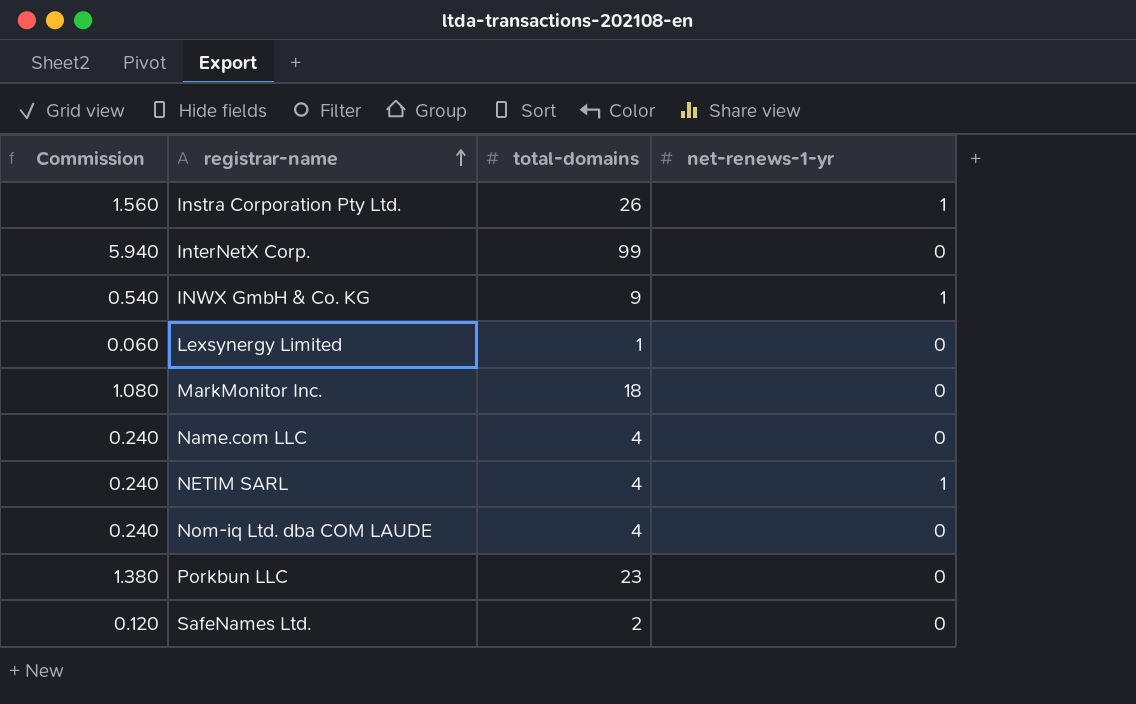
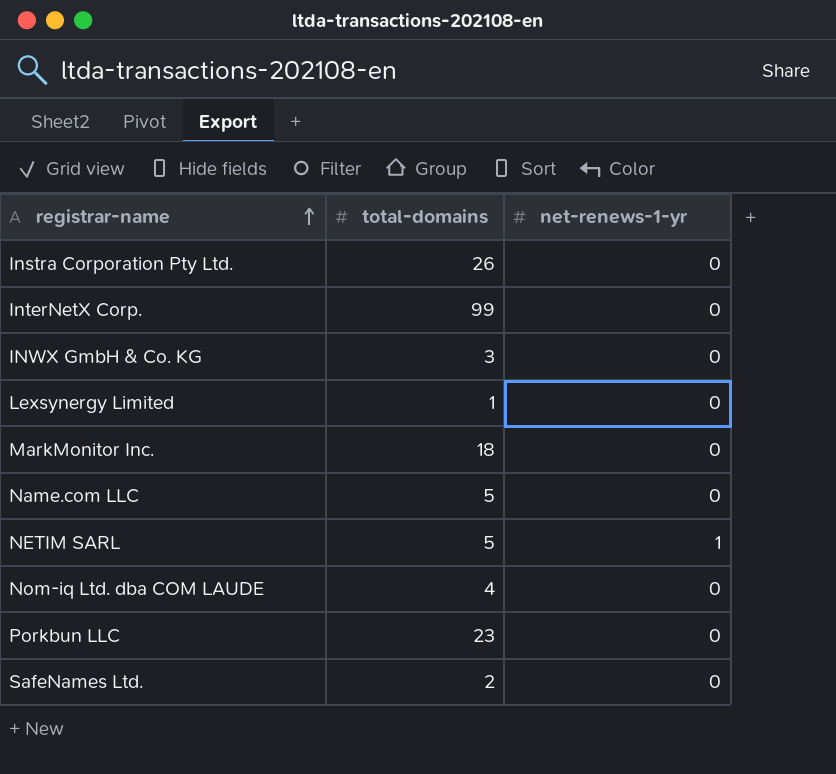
column Commission | formula: [total-domains] * 0.06 -> none
Instra Corporation Pty Ltd. | net-renews-1-yr: 1 -> 0
INWX GmbH & Co. KG | total-domains: 9 -> 3
INWX GmbH & Co. KG | net-renews-1-yr: 1 -> 0
Name.com LLC | total-domains: 4 -> 5
NETIM SARL | total-domains: 4 -> 5

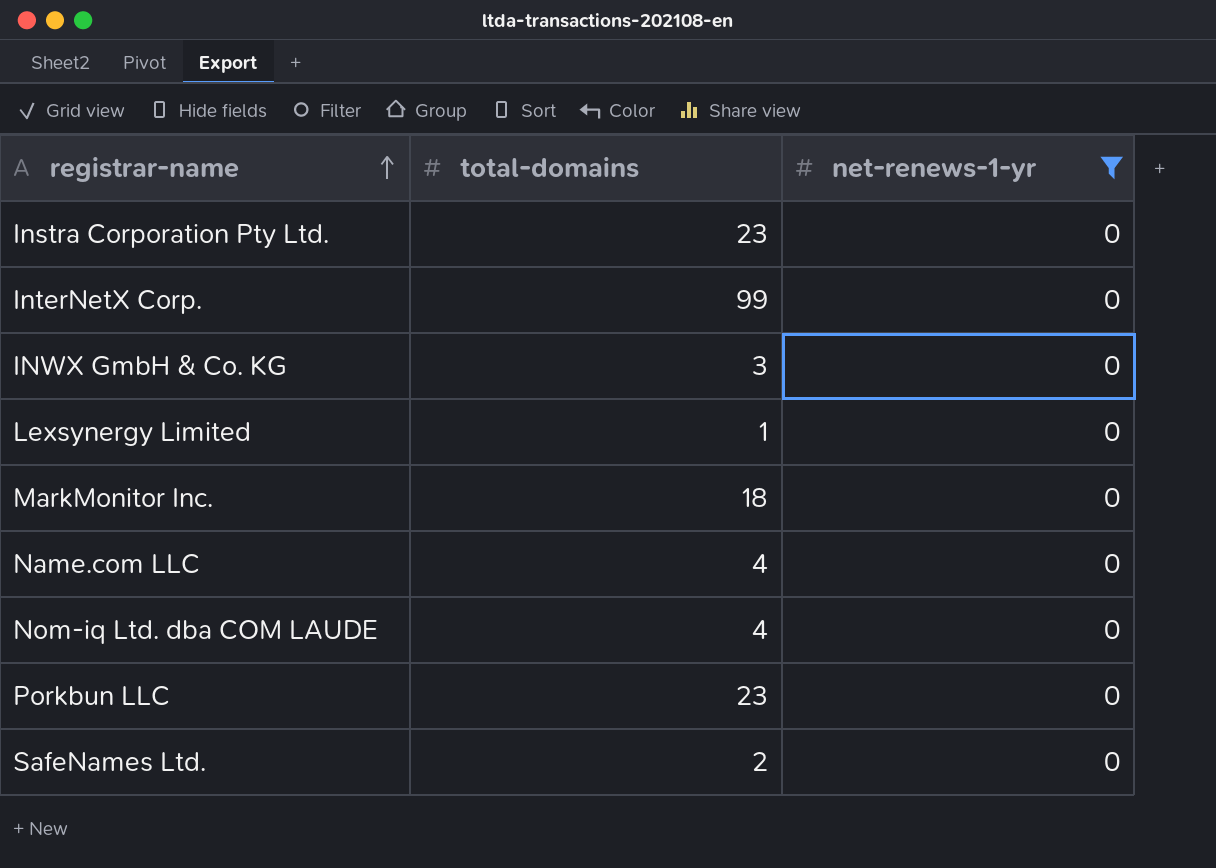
filter: none -> net-renews-1-yr = 0
Instra Corporation Pty Ltd. | total-domains: 26 -> 23
Name.com LLC | total-domains: 5 -> 4

